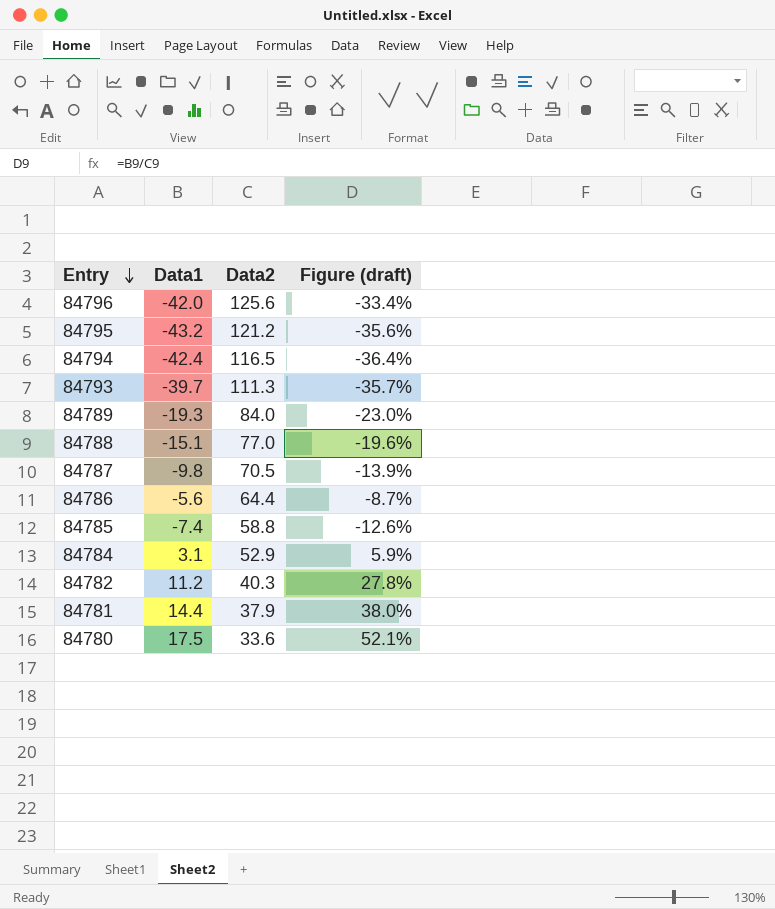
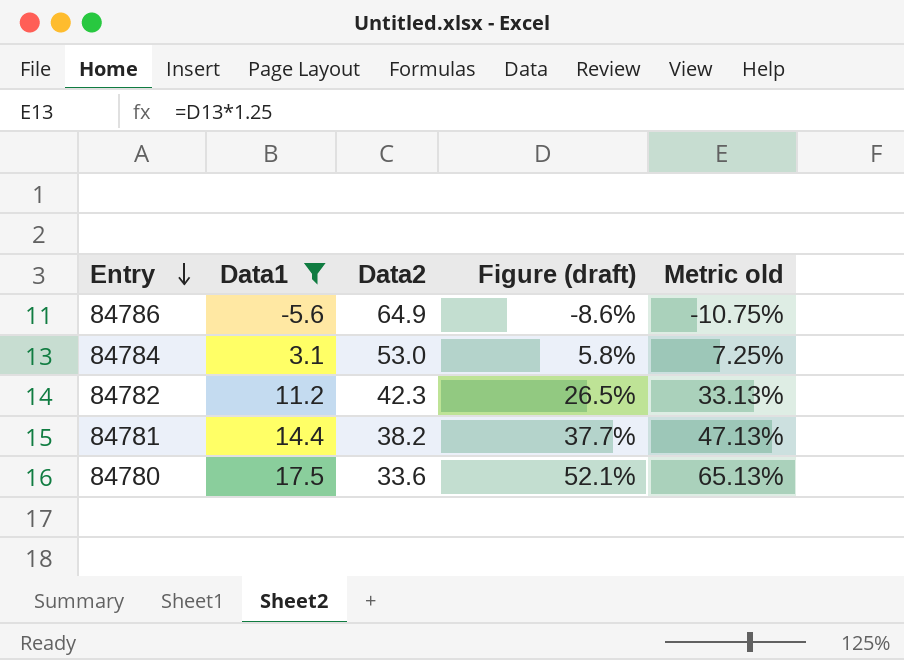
filter: none -> Data1 >= -5.6
column Metric old | formula: none -> [Figure (draft)] * 1.25
84786 | Data2: 64.4 -> 64.9
84786 | Figure (draft): -8.7% -> -8.6%
84784 | Data2: 52.9 -> 53.0
84784 | Figure (draft): 5.9% -> 5.8%
84782 | Data2: 40.3 -> 42.3
84782 | Figure (draft): 27.8% -> 26.5%
84781 | Data2: 37.9 -> 38.2
84781 | Figure (draft): 38.0% -> 37.7%

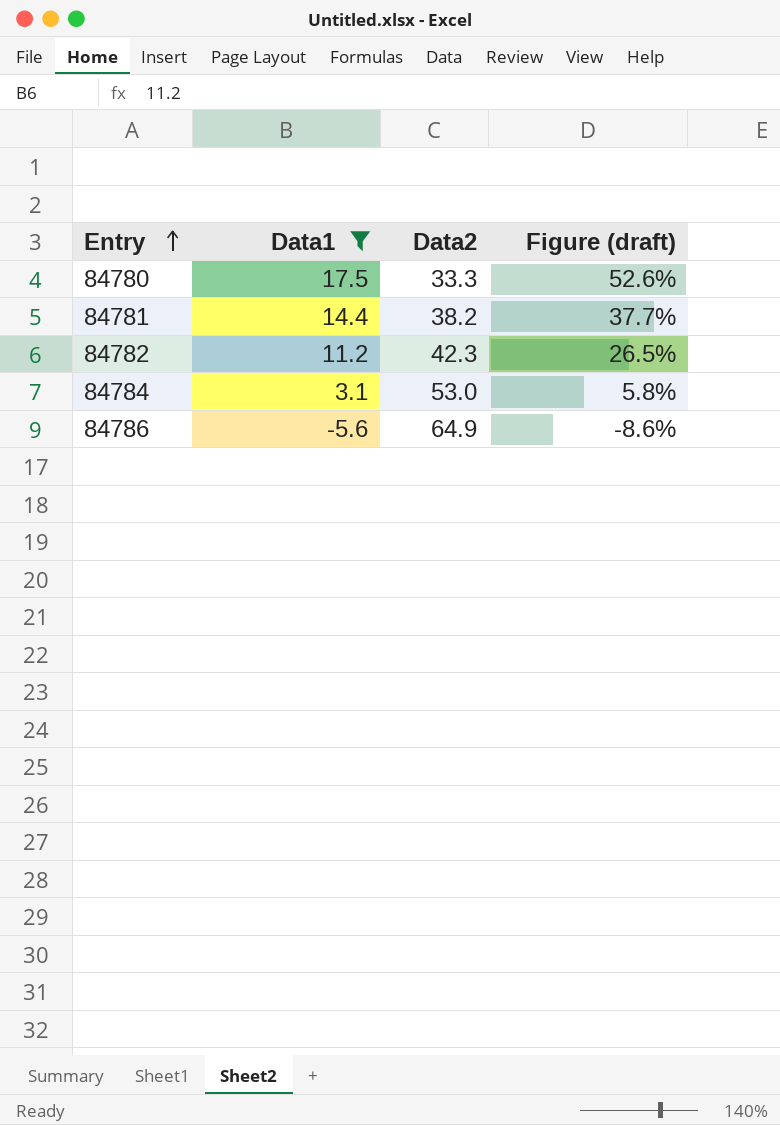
row order: Entry descending -> Entry ascending
column Metric old | formula: [Figure (draft)] * 1.25 -> none
84780 | Data2: 33.6 -> 33.3
84780 | Figure (draft): 52.1% -> 52.6%

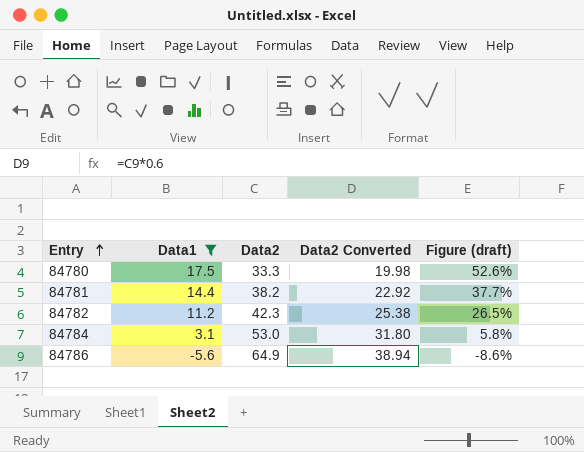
column Data2 Converted | formula: none -> [Data2] * 0.6

